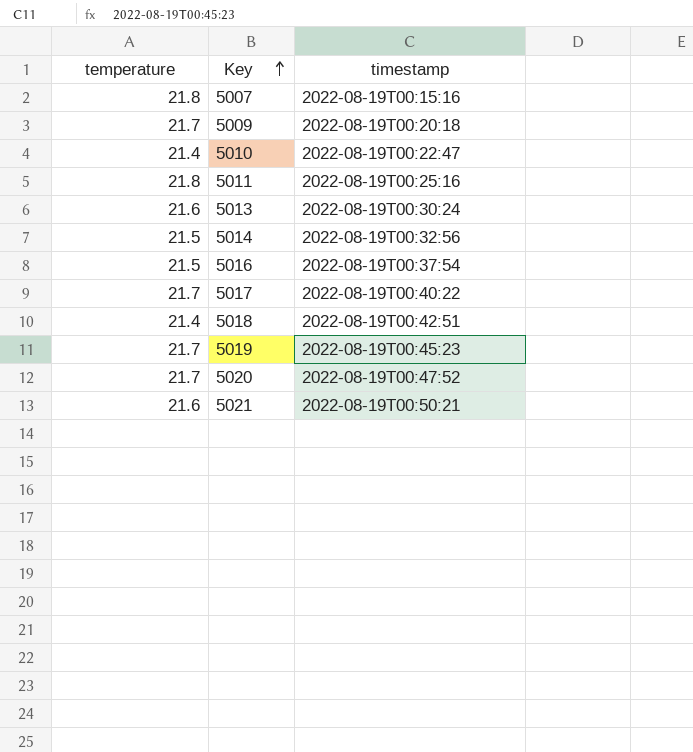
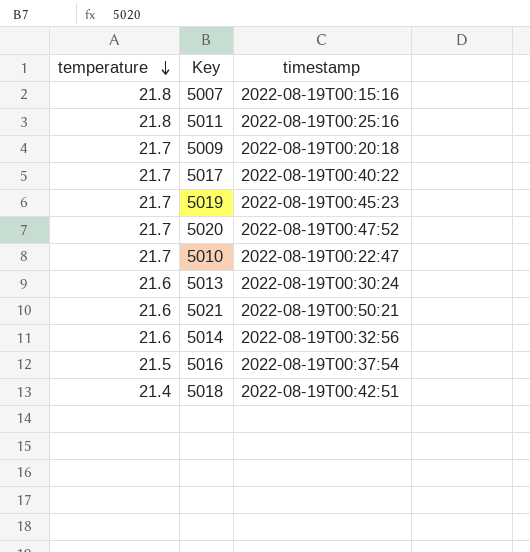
row order: Key ascending -> temperature descending
5010 | temperature: 21.4 -> 21.7
5014 | temperature: 21.5 -> 21.6

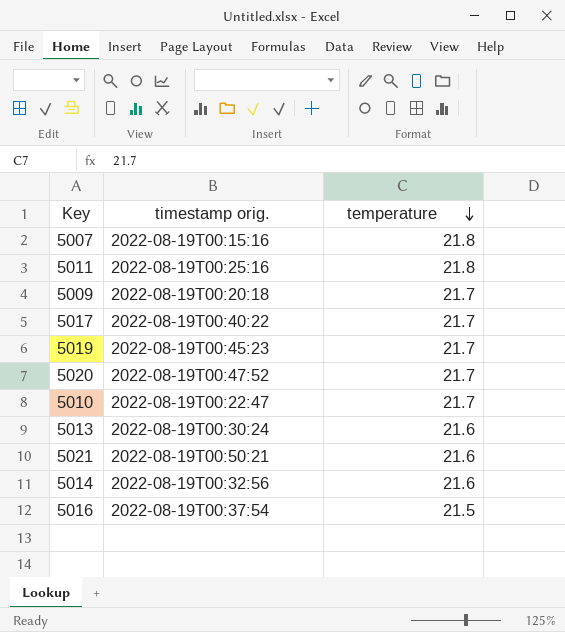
column name: timestamp -> timestamp orig.
column temperature | position: 1 -> 3
row 5018: 21.4 | 2022-08-19T00:42:51 -> none

